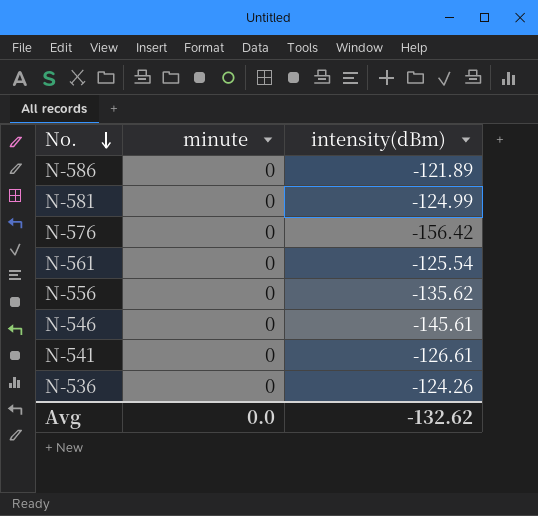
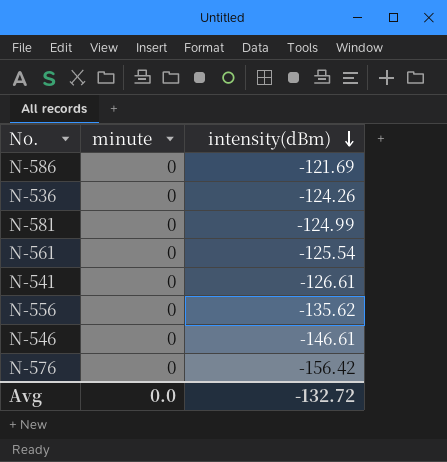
row order: No. descending -> intensity(dBm) descending
N-586 | intensity(dBm): -121.89 -> -121.69
N-546 | intensity(dBm): -145.61 -> -146.61
Avg | intensity(dBm): -132.62 -> -132.72

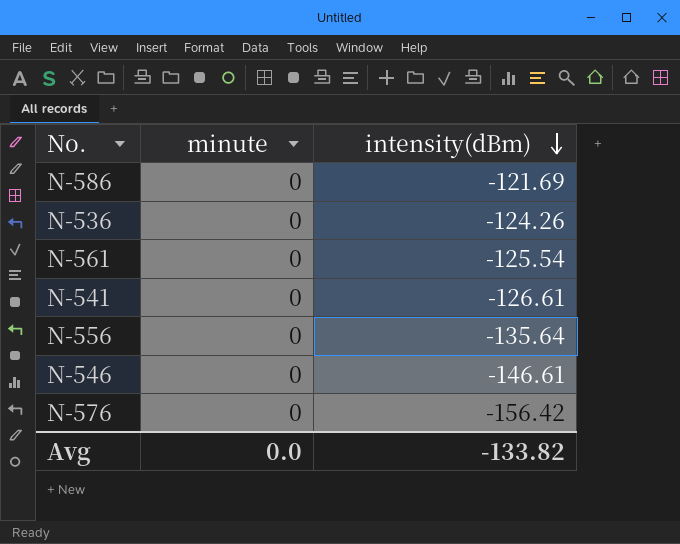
row N-581: 0 | -124.99 -> none
N-556 | intensity(dBm): -135.62 -> -135.64
Avg | intensity(dBm): -132.72 -> -133.82

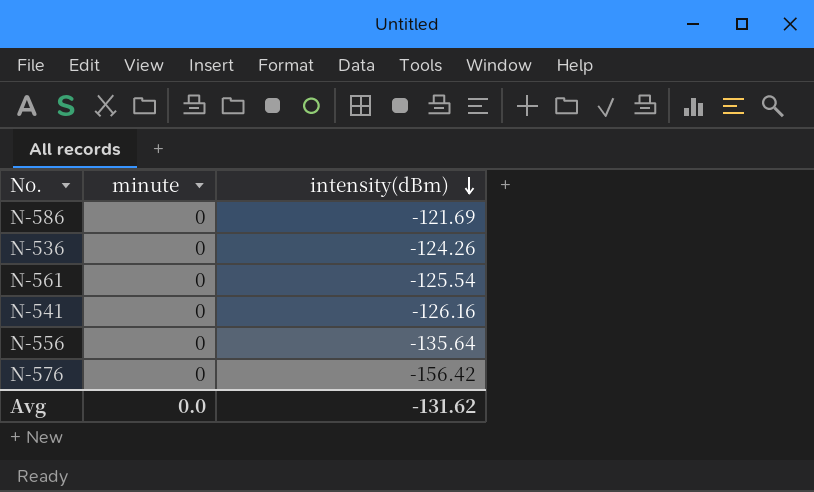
row N-546: 0 | -146.61 -> none
N-541 | intensity(dBm): -126.61 -> -126.16
Avg | intensity(dBm): -133.82 -> -131.62

